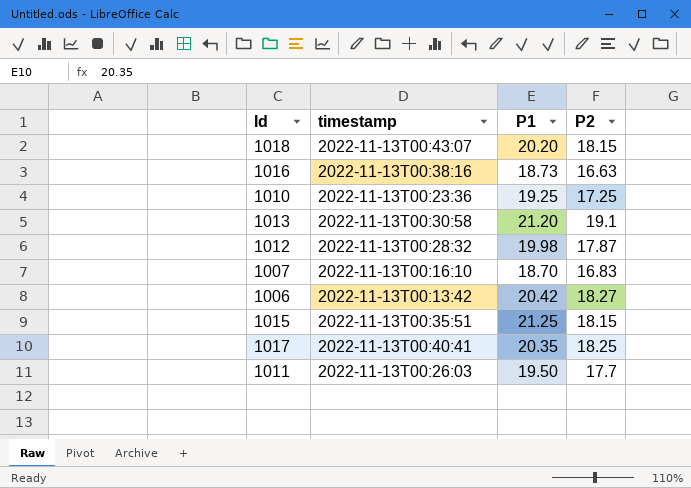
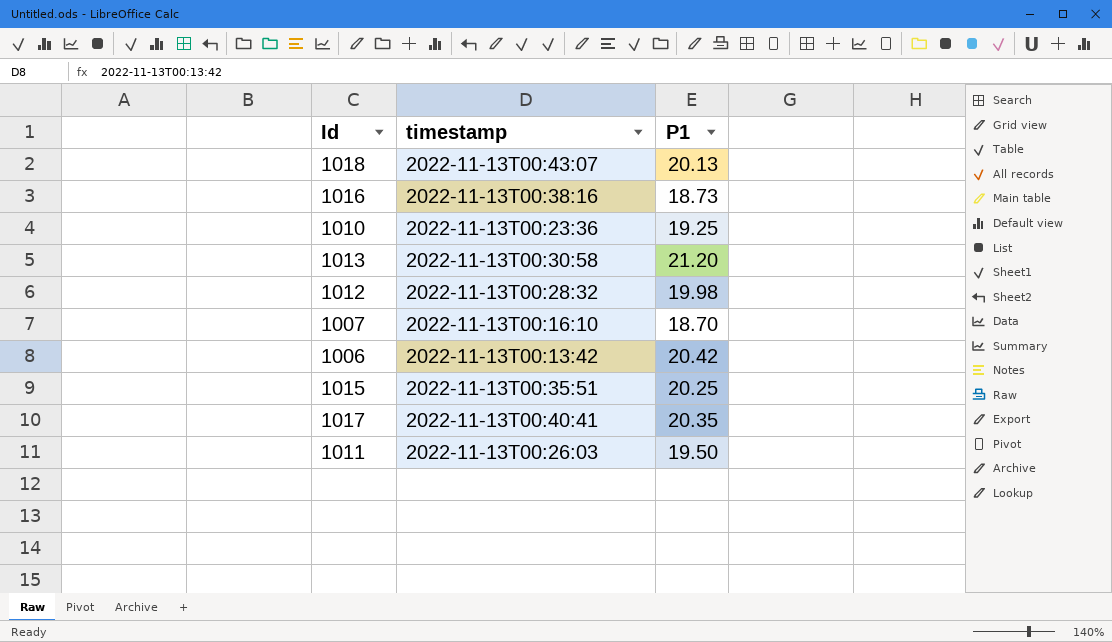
column P2 | position: 4 -> none
1018 | P1: 20.20 -> 20.13
1015 | P1: 21.25 -> 20.25

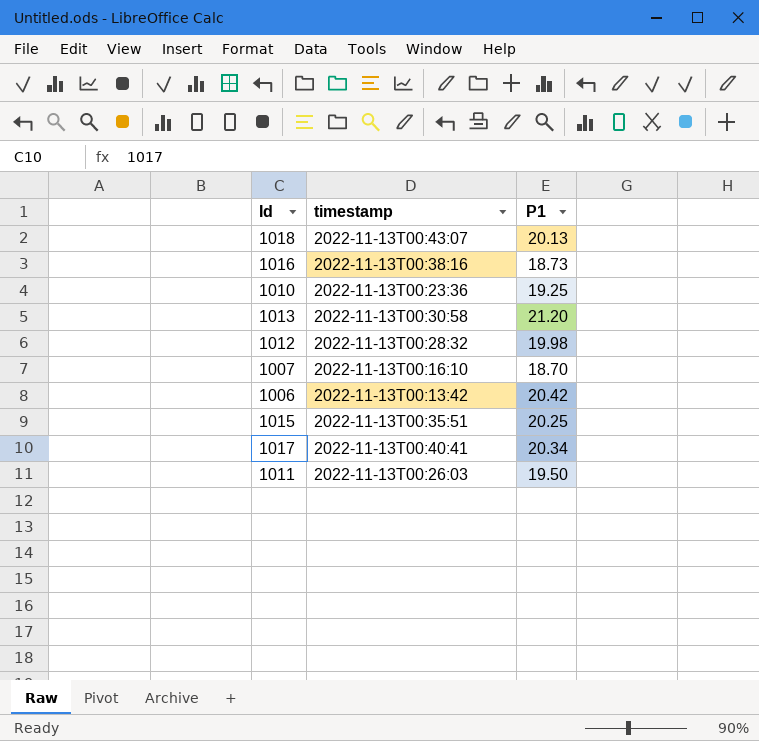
1017 | P1: 20.35 -> 20.34

